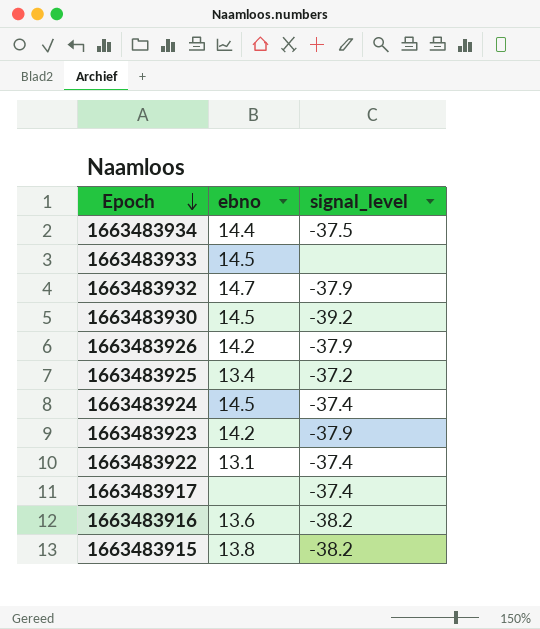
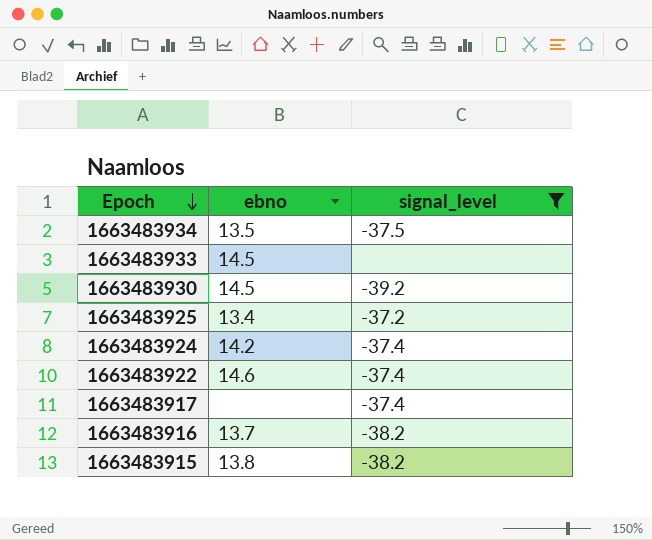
filter: none -> signal_level != -37.9
1663483934 | ebno: 14.4 -> 13.5
1663483924 | ebno: 14.5 -> 14.2
1663483922 | ebno: 13.1 -> 14.6
1663483916 | ebno: 13.6 -> 13.7

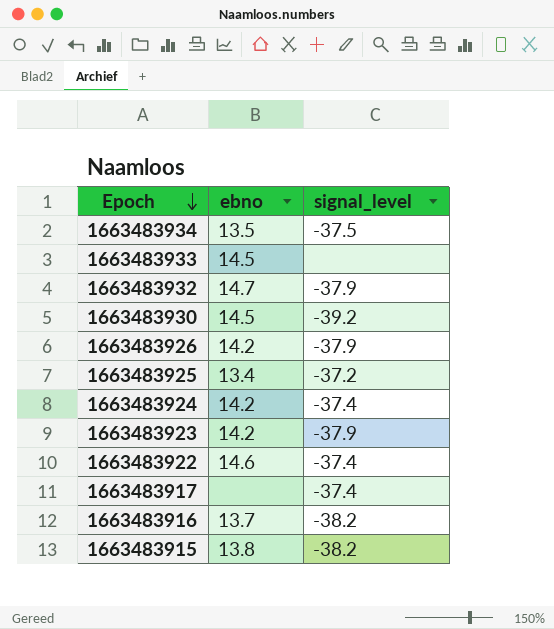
filter: signal_level != -37.9 -> none

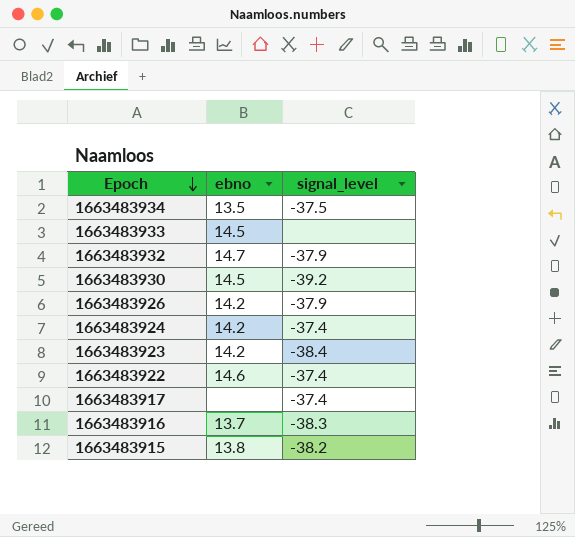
row 1663483925: 13.4 | -37.2 -> none
1663483923 | signal_level: -37.9 -> -38.4
1663483916 | signal_level: -38.2 -> -38.3

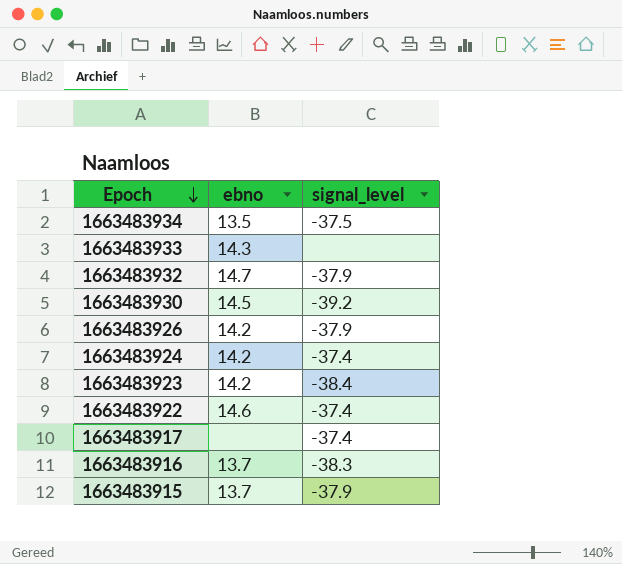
1663483933 | ebno: 14.5 -> 14.3
1663483915 | ebno: 13.8 -> 13.7
1663483915 | signal_level: -38.2 -> -37.9

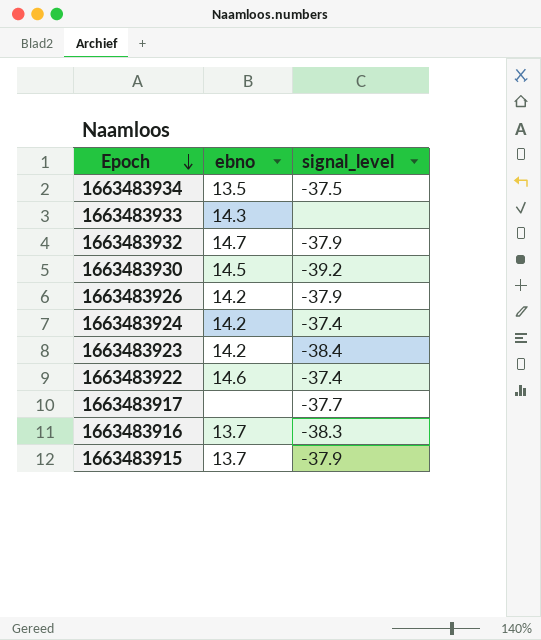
1663483917 | signal_level: -37.4 -> -37.7

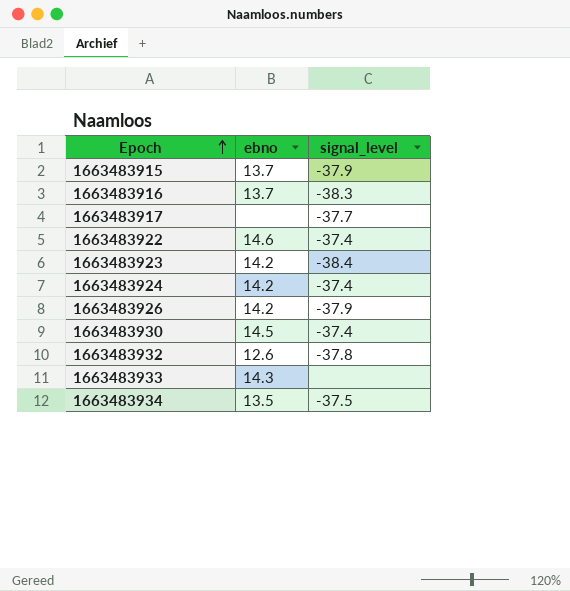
row order: Epoch descending -> Epoch ascending
1663483930 | signal_level: -39.2 -> -37.4
1663483932 | ebno: 14.7 -> 12.6
1663483932 | signal_level: -37.9 -> -37.8

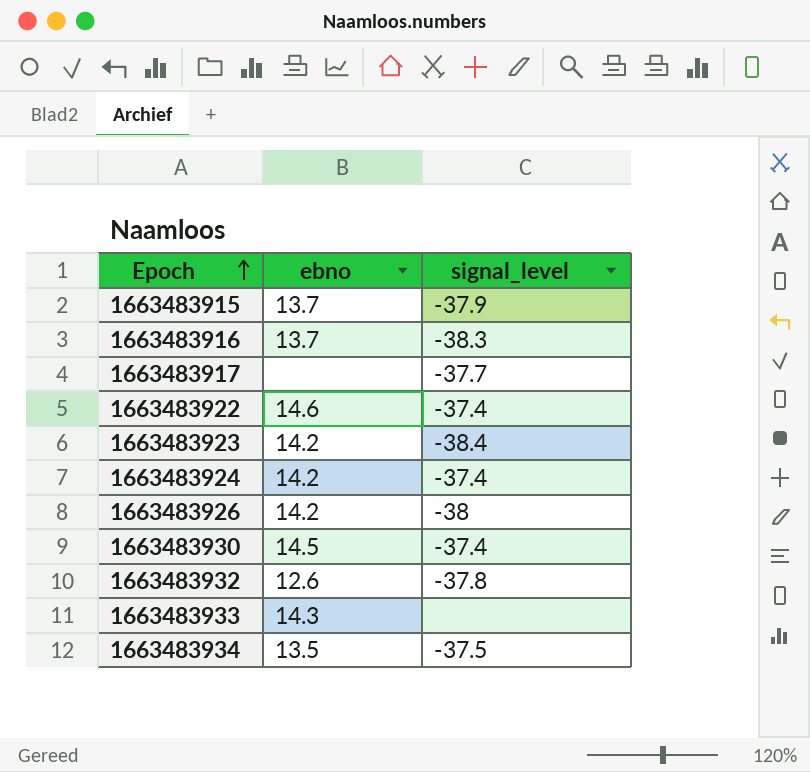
1663483926 | signal_level: -37.9 -> -38

